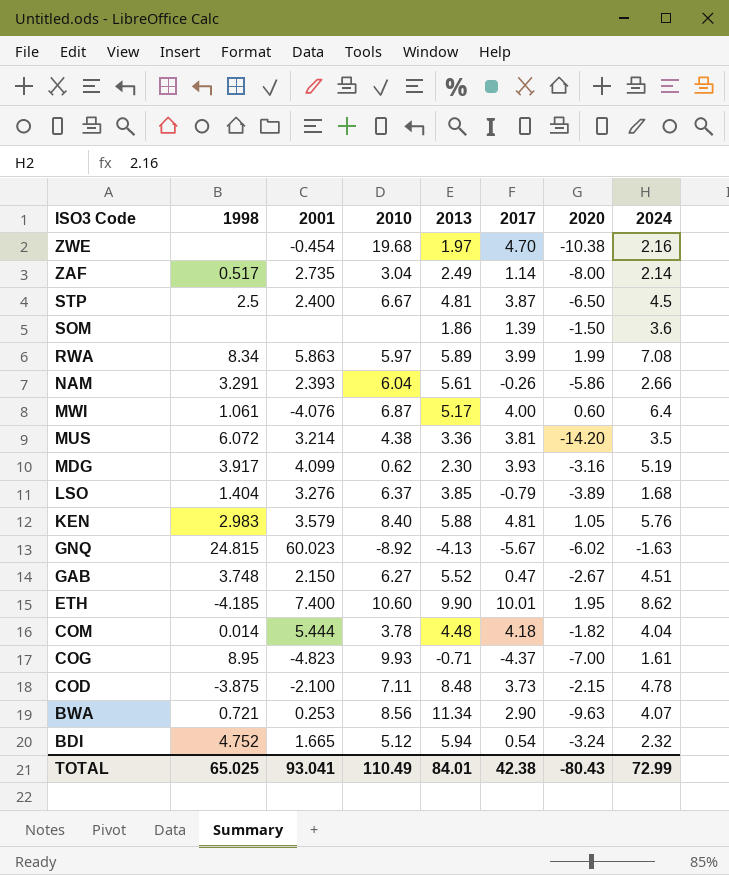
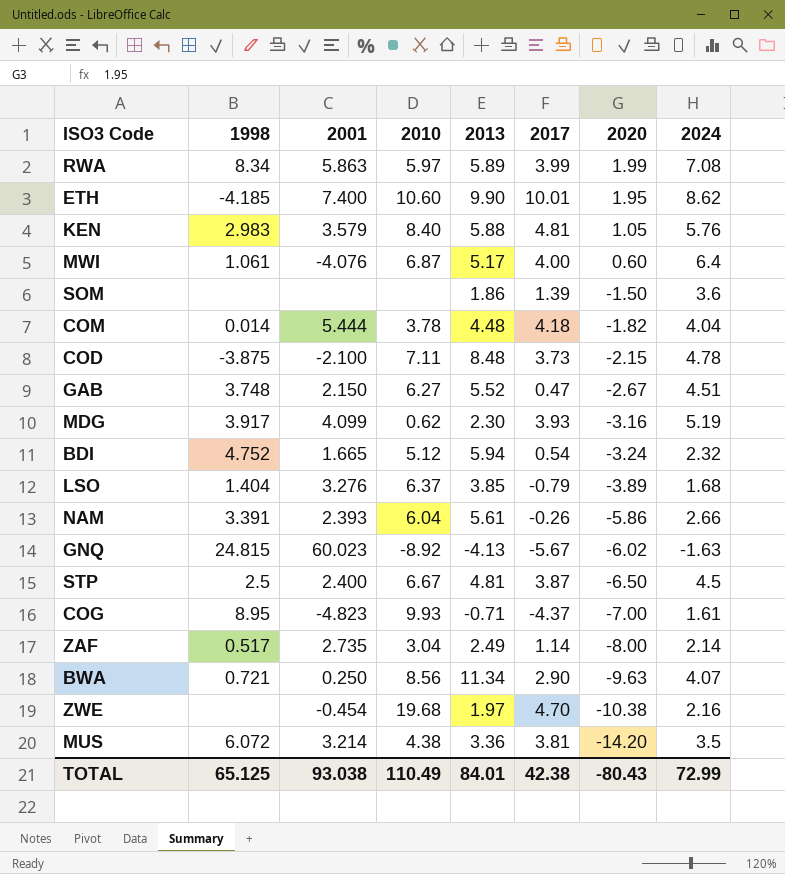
row order: ISO3 Code descending -> 2020 descending
NAM | 1998: 3.291 -> 3.391
BWA | 2001: 0.253 -> 0.250
TOTAL | 1998: 65.025 -> 65.125
TOTAL | 2001: 93.041 -> 93.038

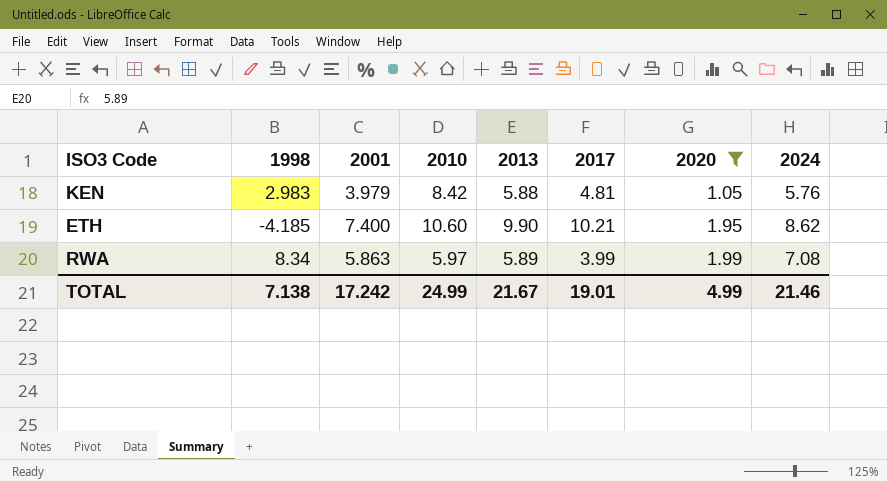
filter: none -> 2020 >= 1.05
row order: 2020 descending -> 2020 ascending
KEN | 2001: 3.579 -> 3.979
KEN | 2010: 8.40 -> 8.42
ETH | 2017: 10.01 -> 10.21
TOTAL | 1998: 65.125 -> 7.138
TOTAL | 2001: 93.038 -> 17.242
TOTAL | 2010: 110.49 -> 24.99
TOTAL | 2013: 84.01 -> 21.67
TOTAL | 2017: 42.38 -> 19.01
TOTAL | 2020: -80.43 -> 4.99
TOTAL | 2024: 72.99 -> 21.46

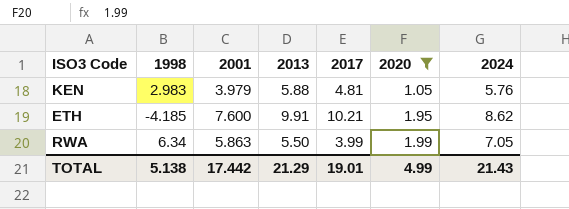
column 2010 | position: 4 -> none
ETH | 2001: 7.400 -> 7.600
ETH | 2013: 9.90 -> 9.91
RWA | 1998: 8.34 -> 6.34
RWA | 2013: 5.89 -> 5.50
RWA | 2024: 7.08 -> 7.05
TOTAL | 1998: 7.138 -> 5.138
TOTAL | 2001: 17.242 -> 17.442
TOTAL | 2013: 21.67 -> 21.29
TOTAL | 2024: 21.46 -> 21.43

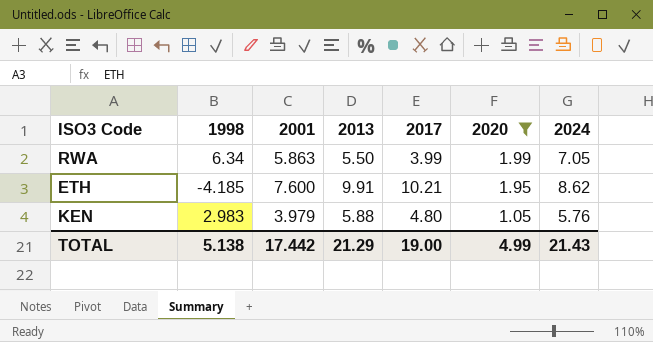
row order: 2020 ascending -> 2020 descending
KEN | 2017: 4.81 -> 4.80
TOTAL | 2017: 19.01 -> 19.00

